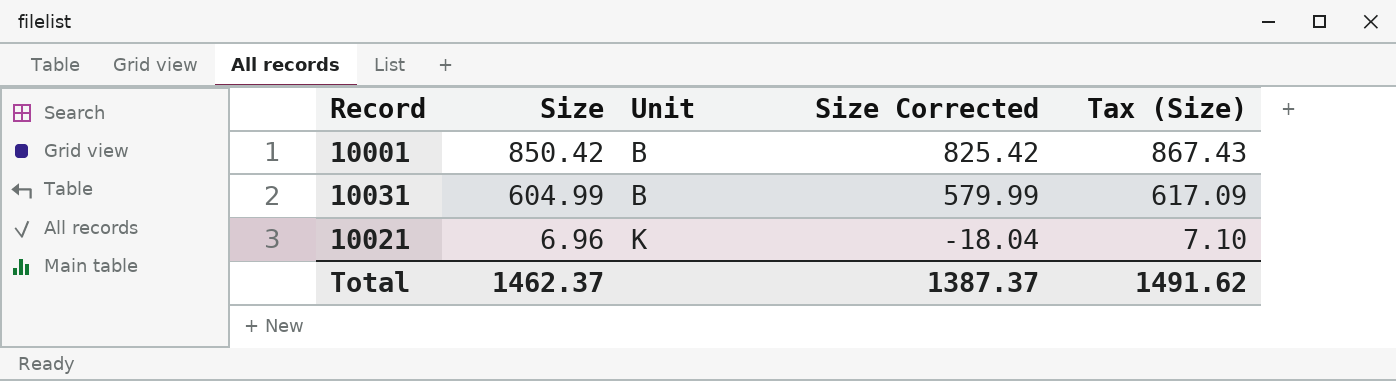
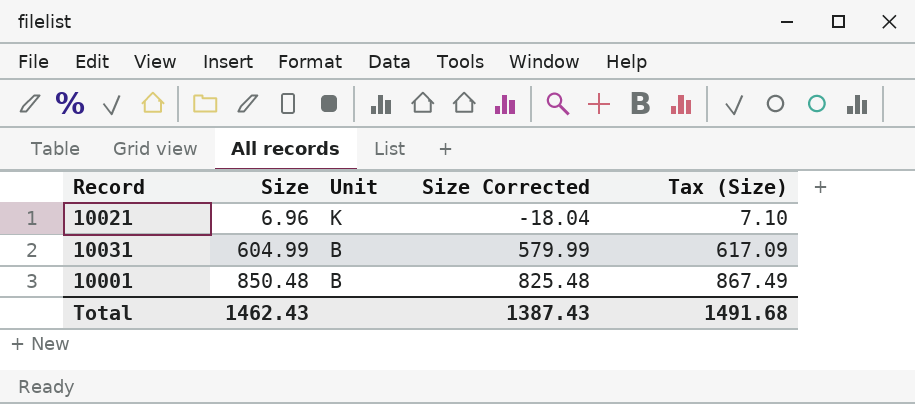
row order: Size descending -> Size ascending
10001 | Size: 850.42 -> 850.48
10001 | Size Corrected: 825.42 -> 825.48
10001 | Tax (Size): 867.43 -> 867.49
Total | Size: 1462.37 -> 1462.43
Total | Size Corrected: 1387.37 -> 1387.43
Total | Tax (Size): 1491.62 -> 1491.68

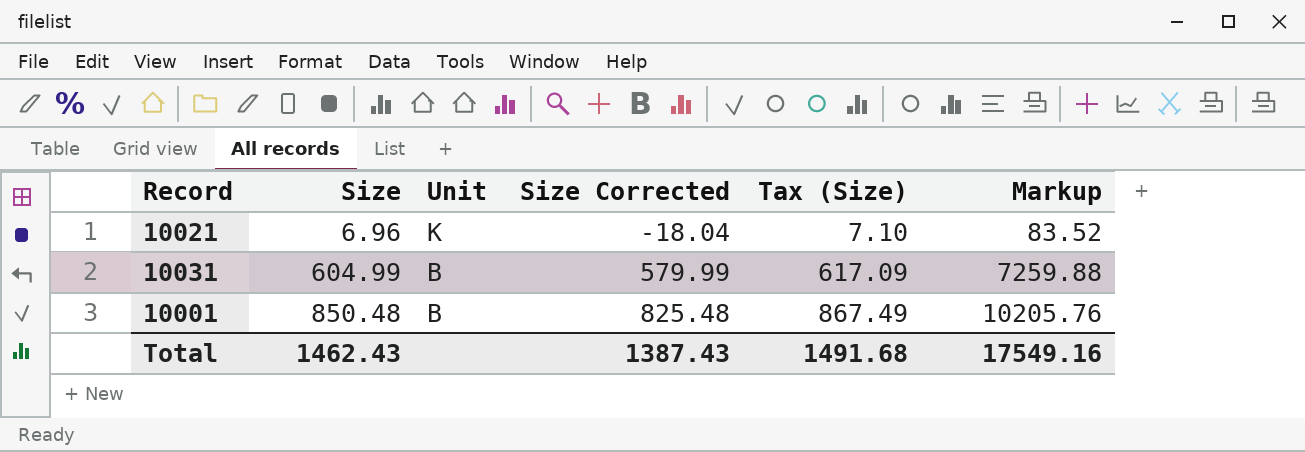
column Markup | formula: none -> [Size] * 12

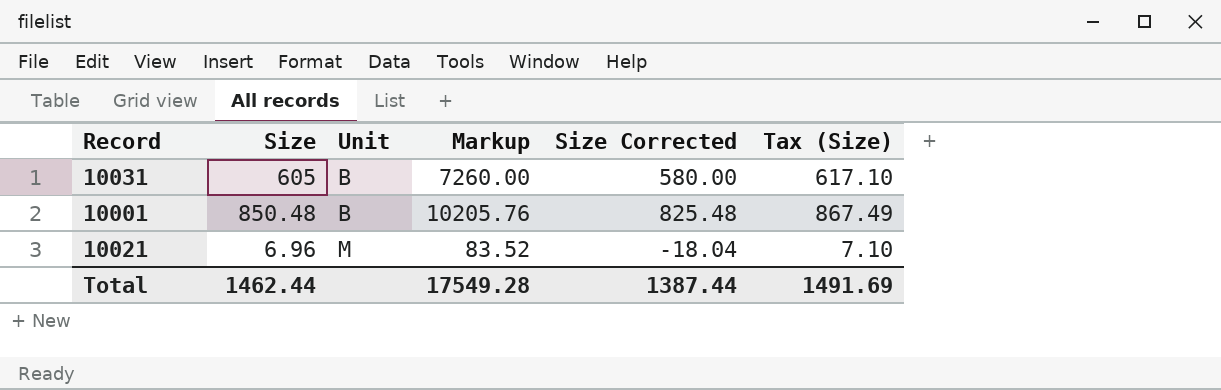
row order: Size ascending -> Unit ascending
column Markup | position: 6 -> 4
10031 | Size: 604.99 -> 605
10031 | Markup: 7259.88 -> 7260.00
10031 | Size Corrected: 579.99 -> 580.00
10031 | Tax (Size): 617.09 -> 617.10
10021 | Unit: K -> M
Total | Size: 1462.43 -> 1462.44
Total | Markup: 17549.16 -> 17549.28
Total | Size Corrected: 1387.43 -> 1387.44
Total | Tax (Size): 1491.68 -> 1491.69

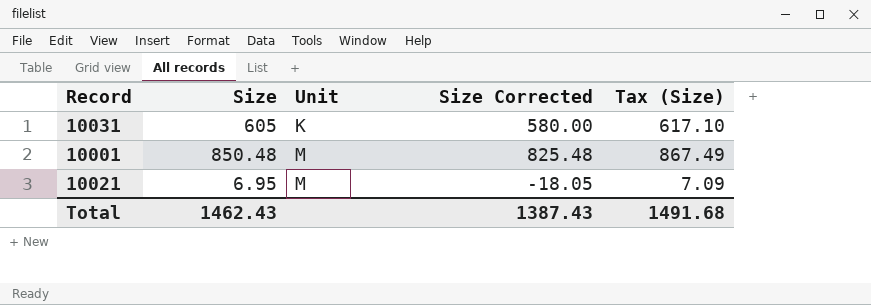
column Markup | formula: [Size] * 12 -> none
10031 | Unit: B -> K
10001 | Unit: B -> M
10021 | Size: 6.96 -> 6.95
10021 | Size Corrected: -18.04 -> -18.05
10021 | Tax (Size): 7.10 -> 7.09
Total | Size: 1462.44 -> 1462.43
Total | Size Corrected: 1387.44 -> 1387.43
Total | Tax (Size): 1491.69 -> 1491.68

